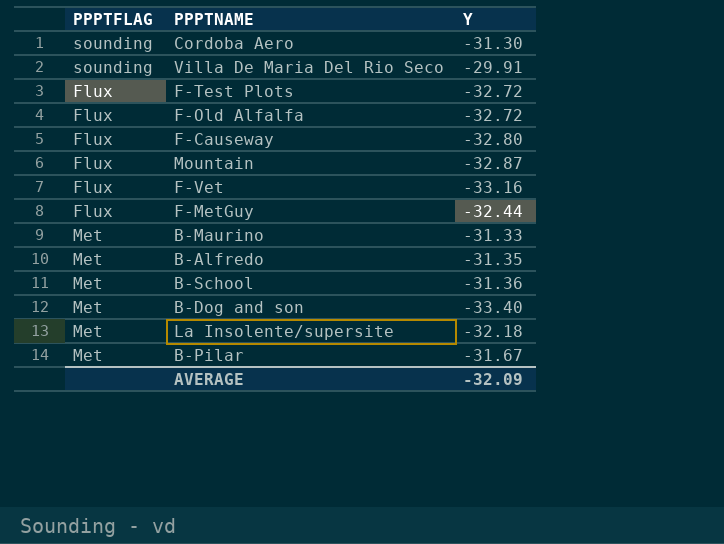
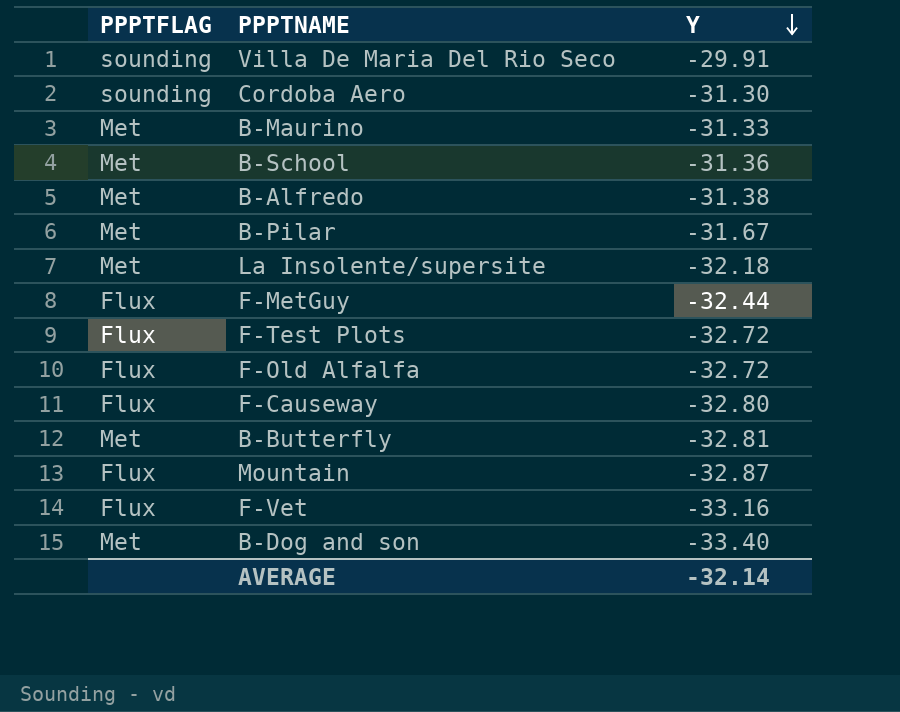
row order: none -> Y descending
B-Alfredo | Y: -31.35 -> -31.38
row B-Butterfly: none -> Met | -32.81
AVERAGE | Y: -32.09 -> -32.14

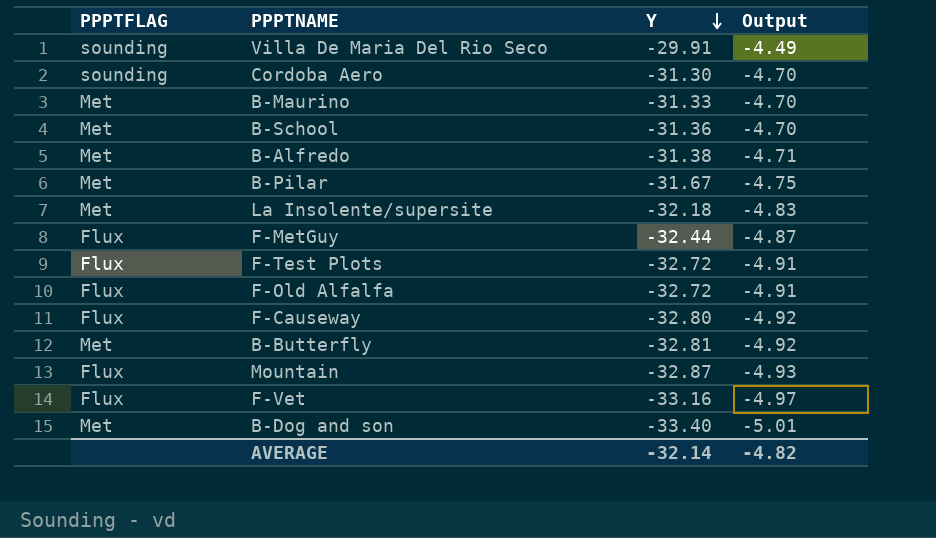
column Output | formula: none -> [Y] * 0.15

